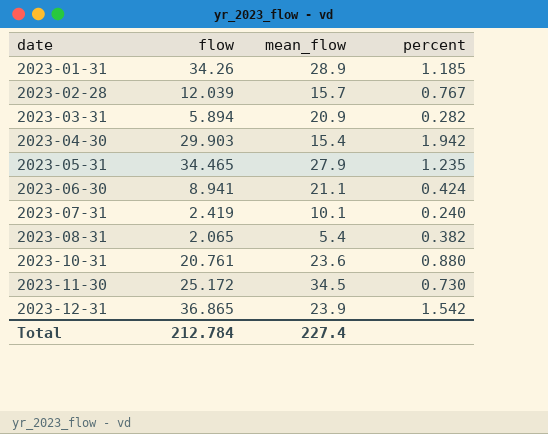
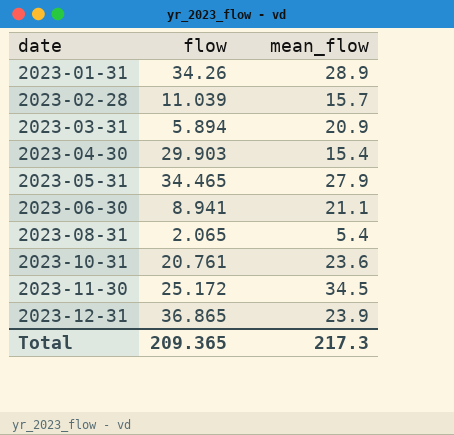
column percent | formula: [flow] / [mean_flow] -> none
row 2023-07-31: 2.419 | 10.1 | 0.240 -> none
2023-02-28 | flow: 12.039 -> 11.039
Total | flow: 212.784 -> 209.365
Total | mean_flow: 227.4 -> 217.3

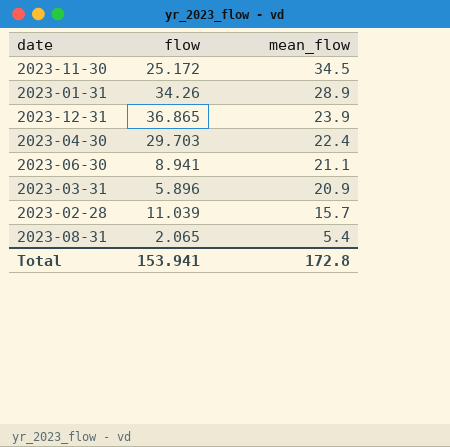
row order: date ascending -> mean_flow descending
row 2023-05-31: 34.465 | 27.9 -> none
row 2023-10-31: 20.761 | 23.6 -> none
2023-04-30 | flow: 29.903 -> 29.703
2023-04-30 | mean_flow: 15.4 -> 22.4
2023-03-31 | flow: 5.894 -> 5.896
Total | flow: 209.365 -> 153.941
Total | mean_flow: 217.3 -> 172.8

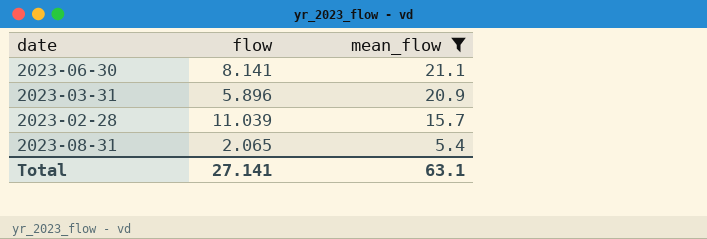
filter: none -> mean_flow <= 21.1
2023-06-30 | flow: 8.941 -> 8.141
Total | flow: 153.941 -> 27.141
Total | mean_flow: 172.8 -> 63.1

